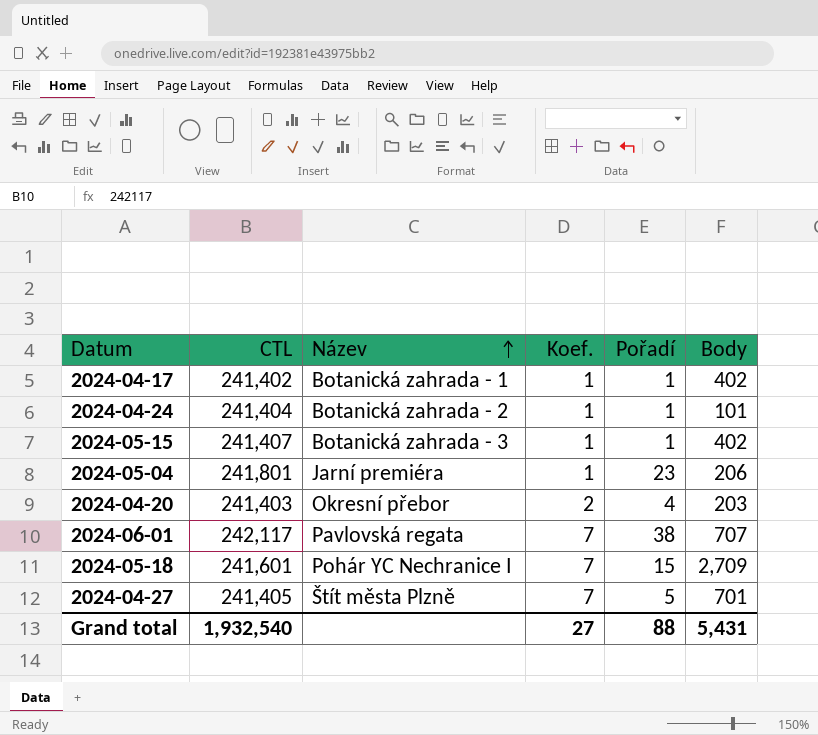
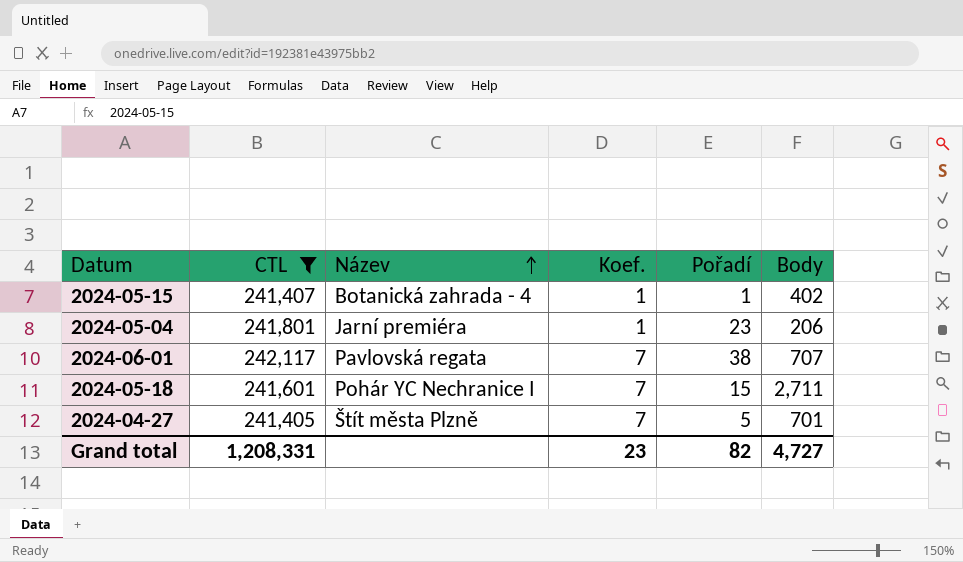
filter: none -> CTL >= 241,405
2024-05-15 | Název: Botanická zahrada - 3 -> Botanická zahrada - 4
2024-05-18 | Body: 2,709 -> 2,711
Grand total | CTL: 1,932,540 -> 1,208,331
Grand total | Koef.: 27 -> 23
Grand total | Pořadí: 88 -> 82
Grand total | Body: 5,431 -> 4,727

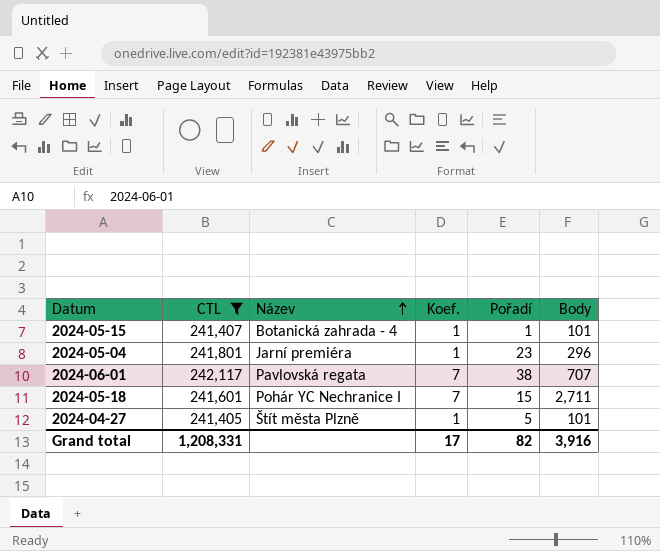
2024-05-15 | Body: 402 -> 101
2024-05-04 | Body: 206 -> 296
2024-04-27 | Koef.: 7 -> 1
2024-04-27 | Body: 701 -> 101
Grand total | Koef.: 23 -> 17
Grand total | Body: 4,727 -> 3,916

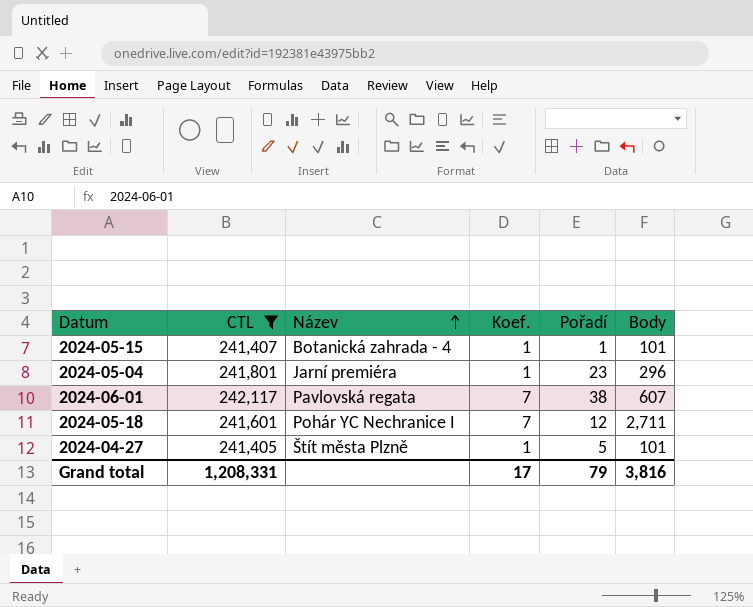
2024-06-01 | Body: 707 -> 607
2024-05-18 | Pořadí: 15 -> 12
Grand total | Pořadí: 82 -> 79
Grand total | Body: 3,916 -> 3,816

